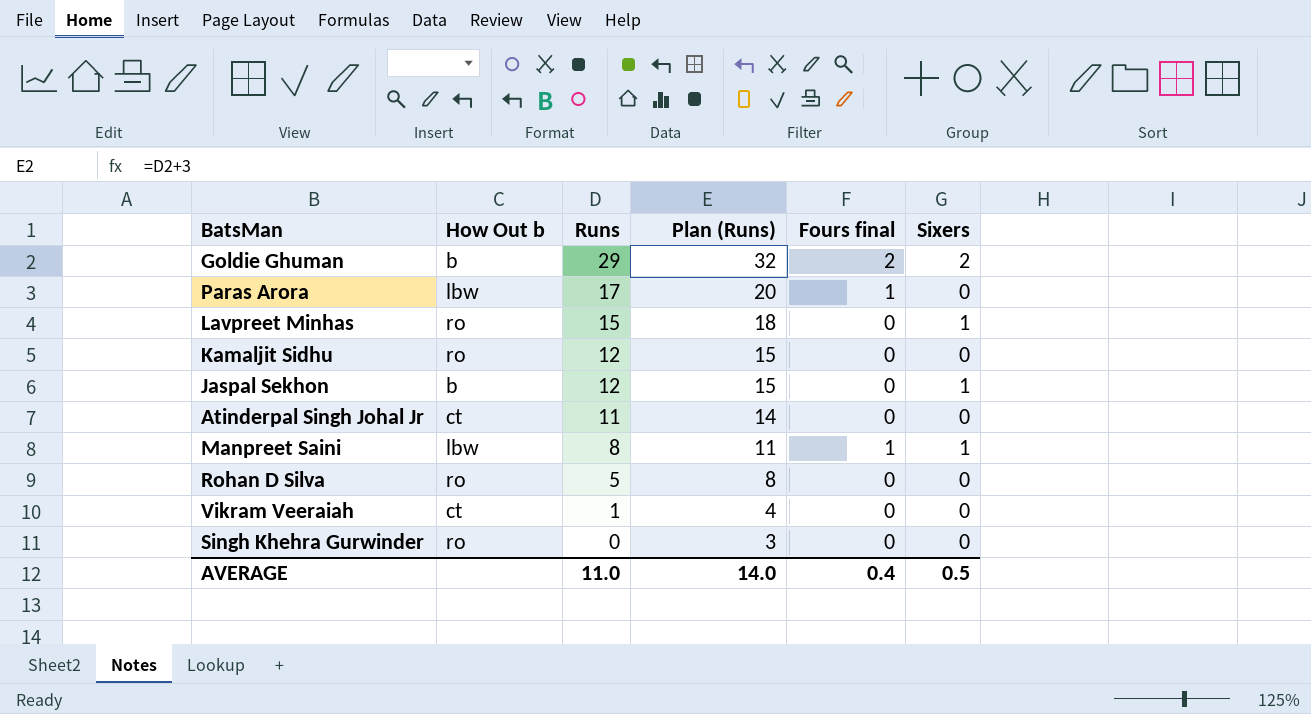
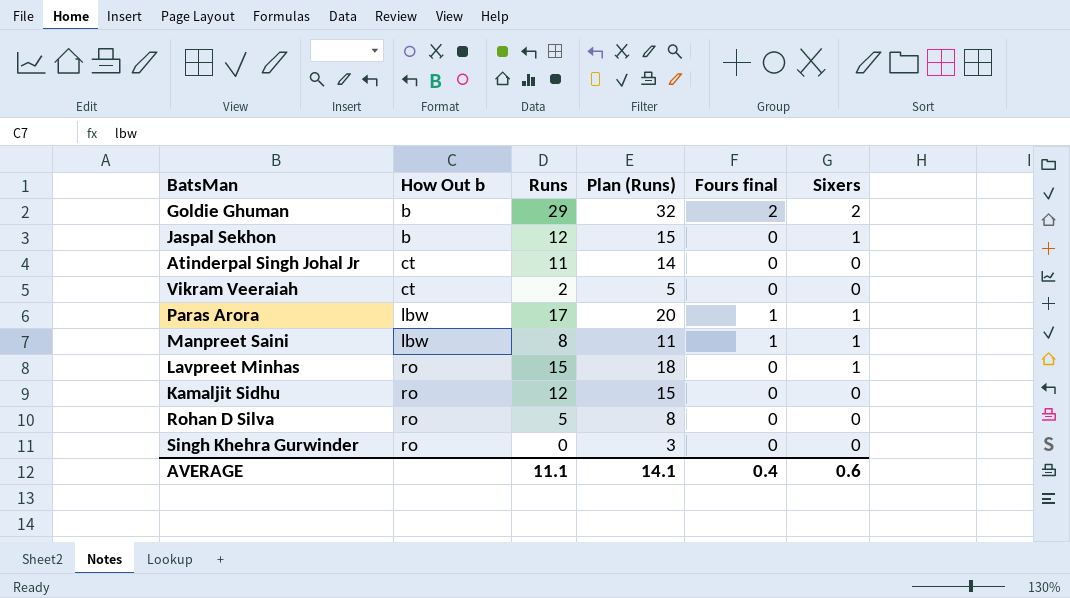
row order: Runs descending -> How Out b ascending
Vikram Veeraiah | Runs: 1 -> 2
Vikram Veeraiah | Plan (Runs): 4 -> 5
Paras Arora | Sixers: 0 -> 1
AVERAGE | Runs: 11.0 -> 11.1
AVERAGE | Plan (Runs): 14.0 -> 14.1
AVERAGE | Sixers: 0.5 -> 0.6

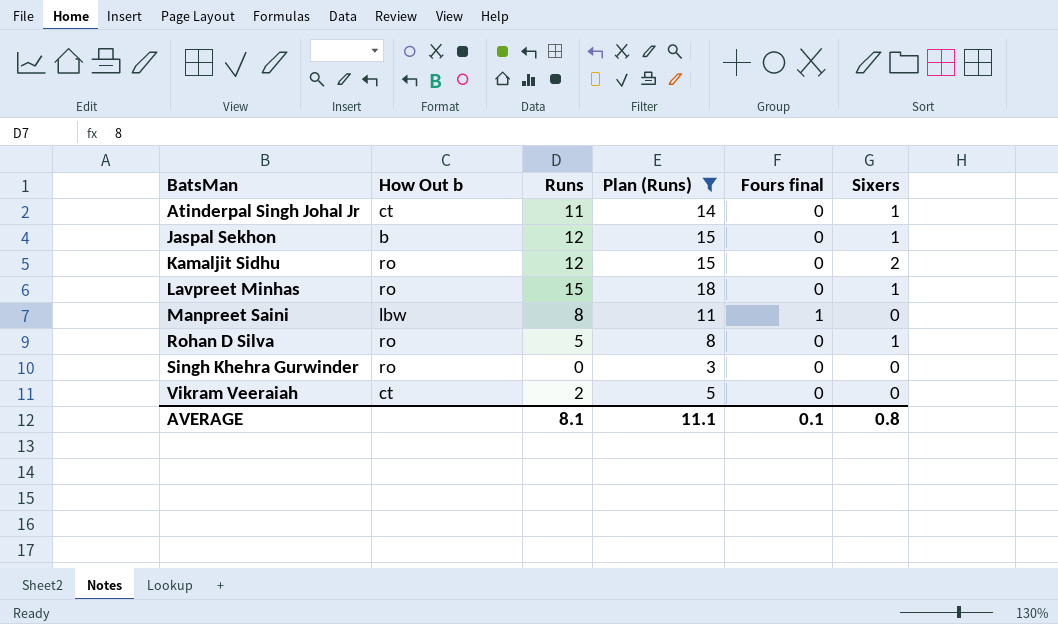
filter: none -> Plan (Runs) <= 18
row order: How Out b ascending -> BatsMan ascending
Atinderpal Singh Johal Jr | Sixers: 0 -> 1
Kamaljit Sidhu | Sixers: 0 -> 2
Manpreet Saini | Sixers: 1 -> 0
Rohan D Silva | Sixers: 0 -> 1
AVERAGE | Runs: 11.1 -> 8.1
AVERAGE | Plan (Runs): 14.1 -> 11.1
AVERAGE | Fours final: 0.4 -> 0.1
AVERAGE | Sixers: 0.6 -> 0.8

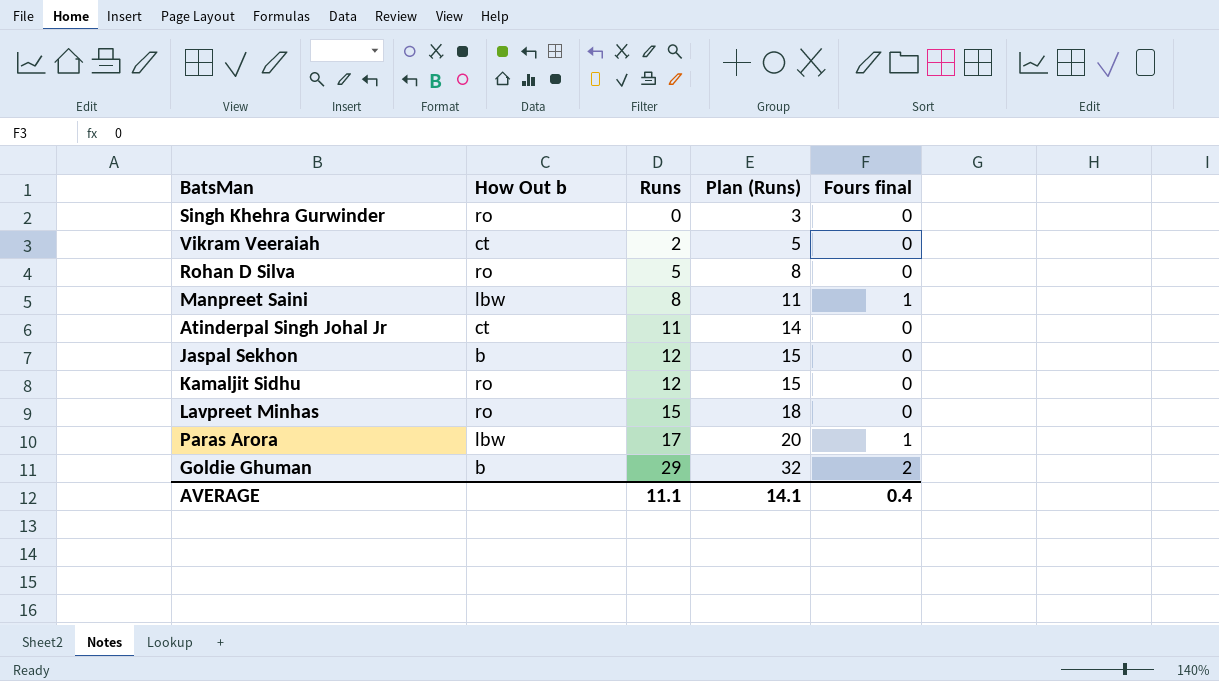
filter: Plan (Runs) <= 18 -> none
row order: BatsMan ascending -> Runs ascending
column Sixers | position: 6 -> none
AVERAGE | Runs: 8.1 -> 11.1
AVERAGE | Plan (Runs): 11.1 -> 14.1
AVERAGE | Fours final: 0.1 -> 0.4

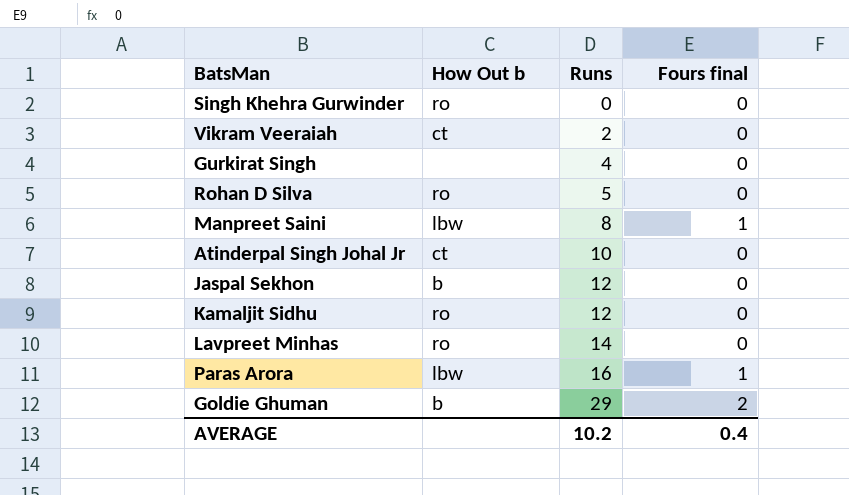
column Plan (Runs) | formula: [Runs] + 3 -> none
row Gurkirat Singh: none -> none | 4 | 0
Atinderpal Singh Johal Jr | Runs: 11 -> 10
Lavpreet Minhas | Runs: 15 -> 14
Paras Arora | Runs: 17 -> 16
AVERAGE | Runs: 11.1 -> 10.2

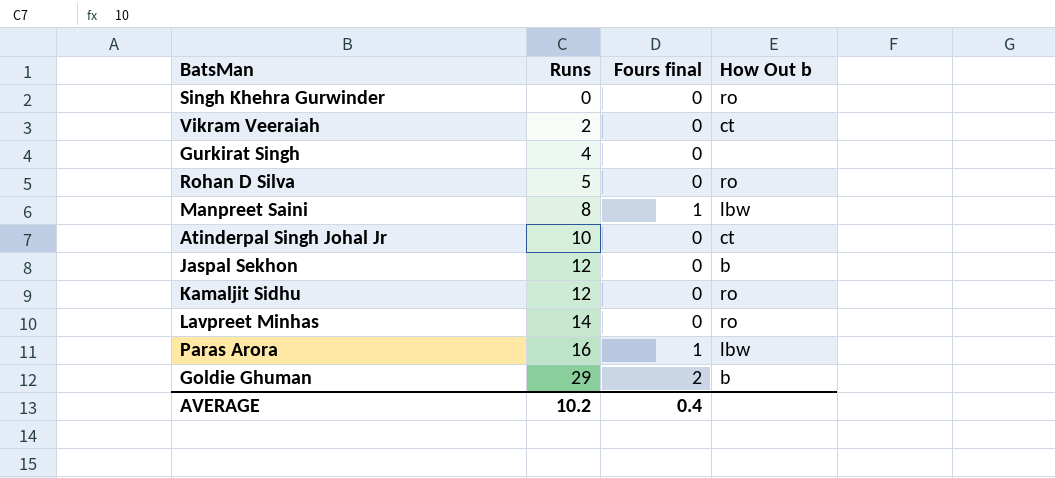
column How Out b | position: 2 -> 4

